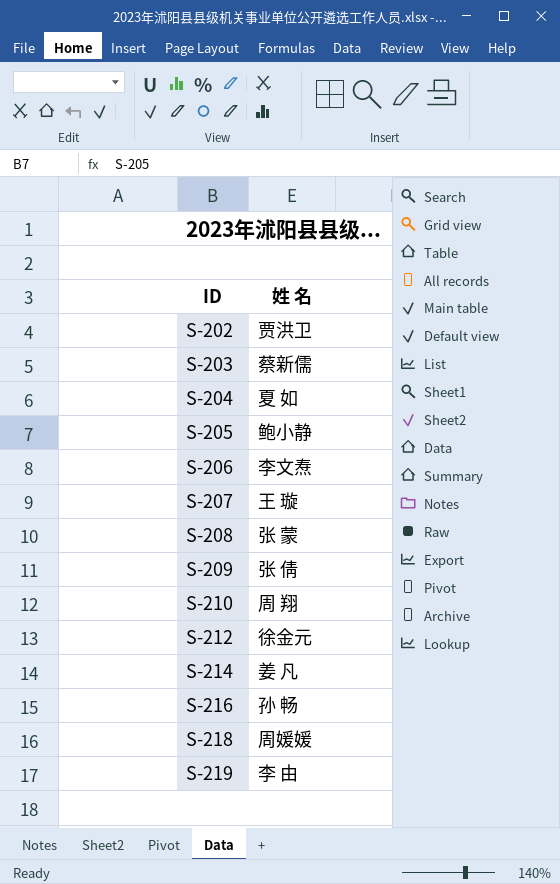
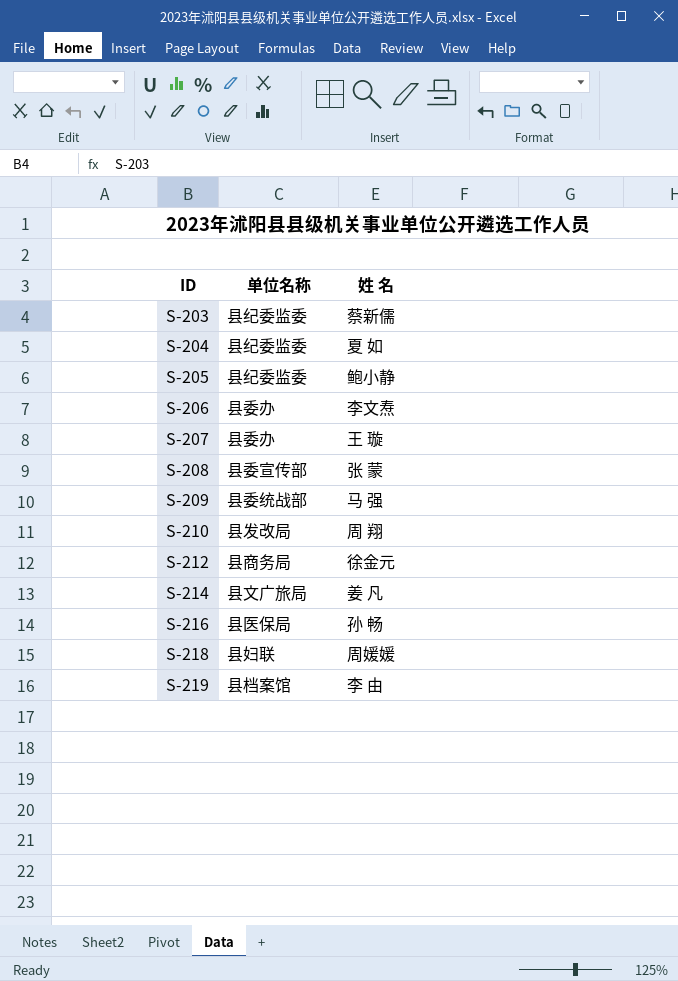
column 单位名称 | position: none -> 2
row S-202: 贾洪卫 -> none
S-209 | 姓 名: 张 倩 -> 马 强

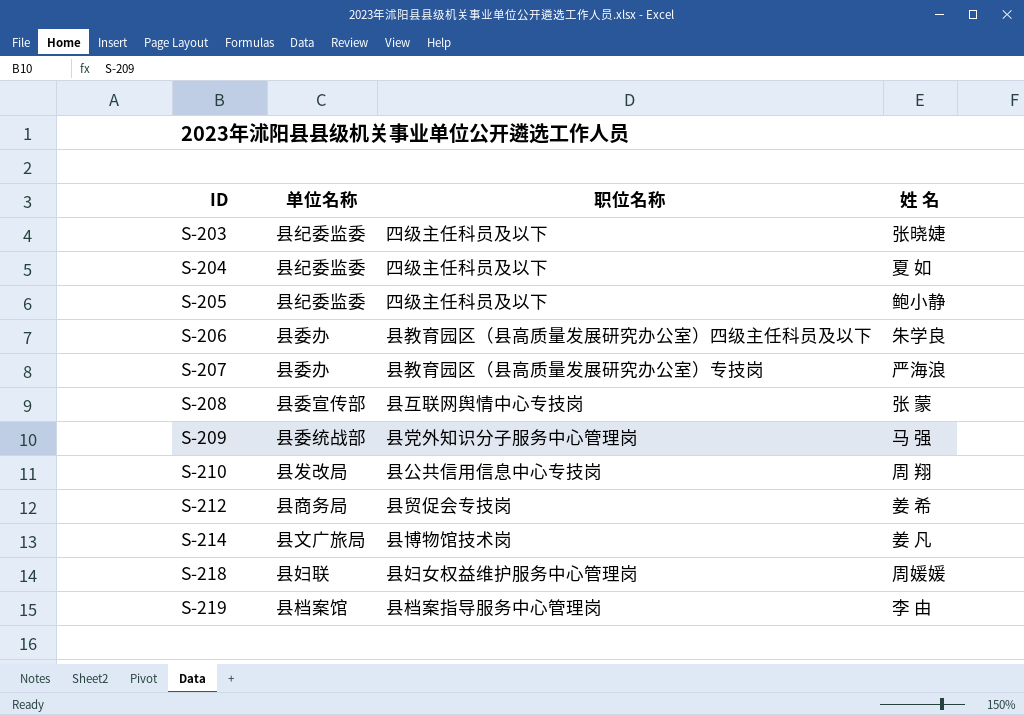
column 职位名称 | position: none -> 3
row S-216: 县医保局 | 孙 畅 -> none
S-203 | 姓 名: 蔡新儒 -> 张晓婕
S-206 | 姓 名: 李文焘 -> 朱学良
S-207 | 姓 名: 王 璇 -> 严海浪
S-212 | 姓 名: 徐金元 -> 姜 希

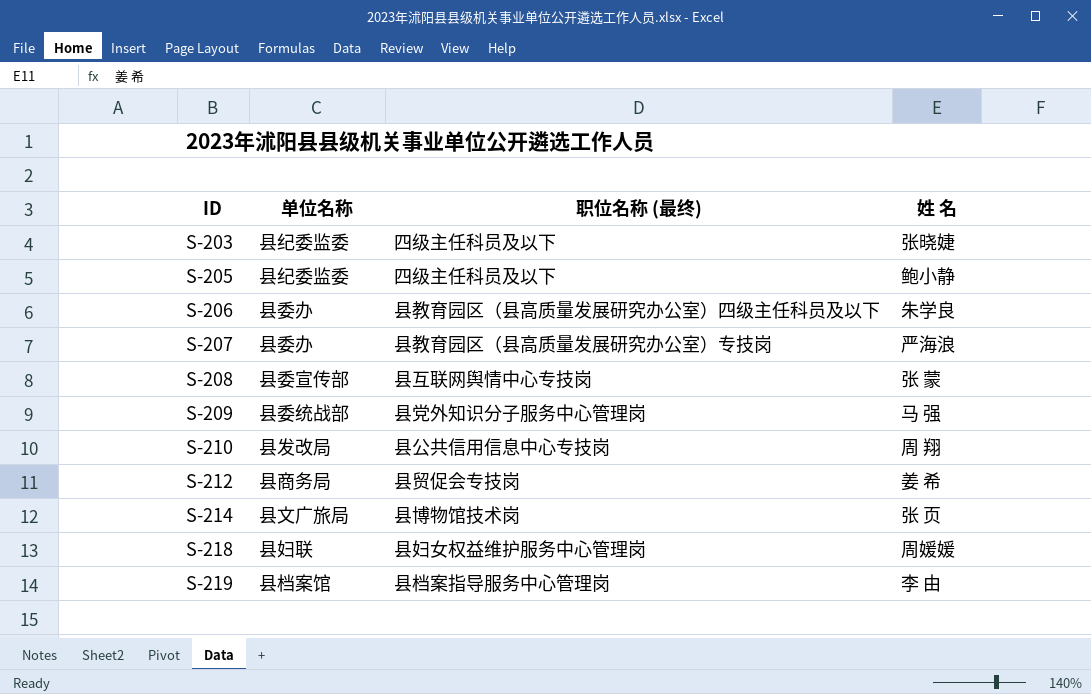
column name: 职位名称 -> 职位名称 (最终)
row S-204: 县纪委监委 | 四级主任科员及以下 | 夏 如 -> none
S-214 | 姓 名: 姜 凡 -> 张 页

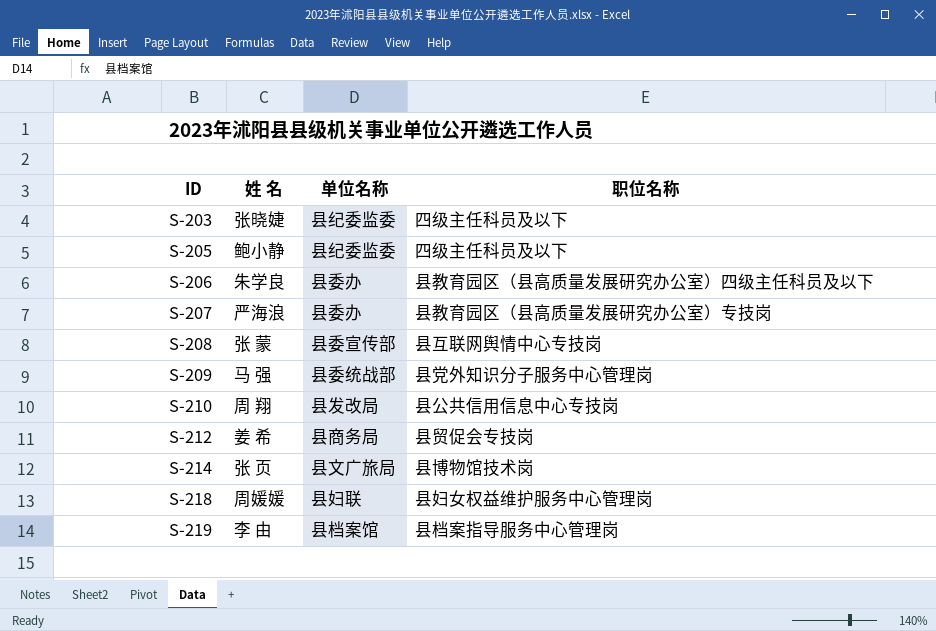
column 姓 名 | position: 4 -> 2
column name: 职位名称 (最终) -> 职位名称

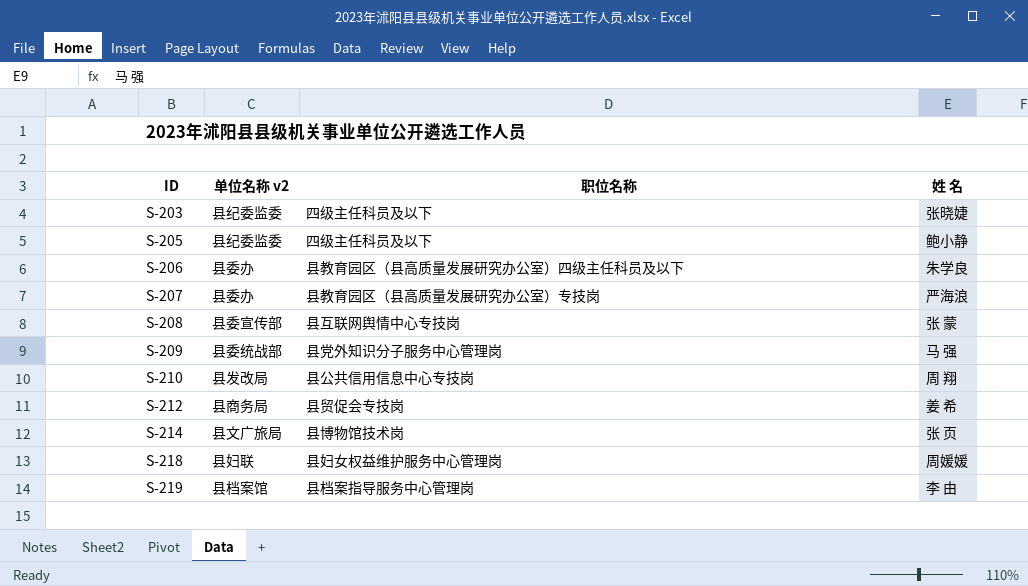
column name: 单位名称 -> 单位名称 v2
column 姓 名 | position: 2 -> 4

